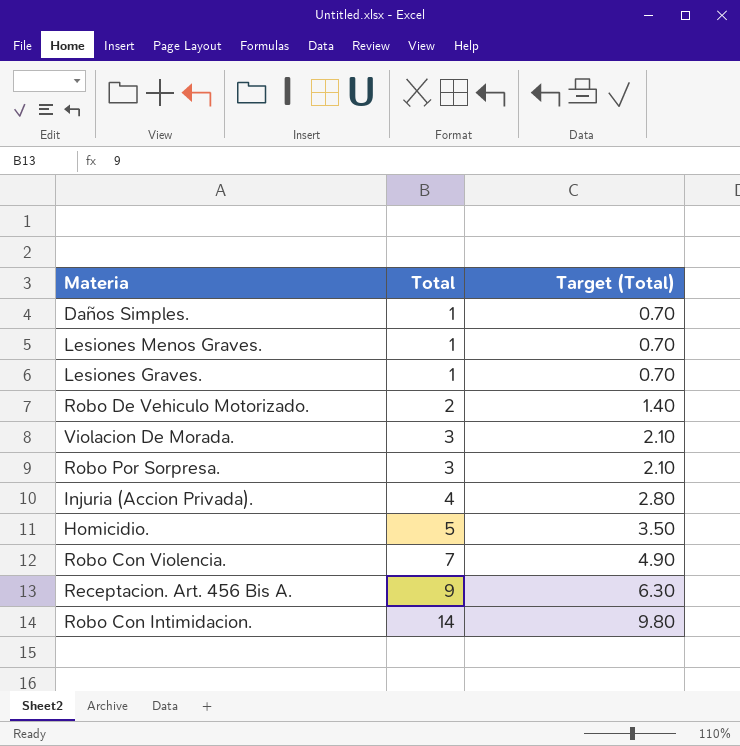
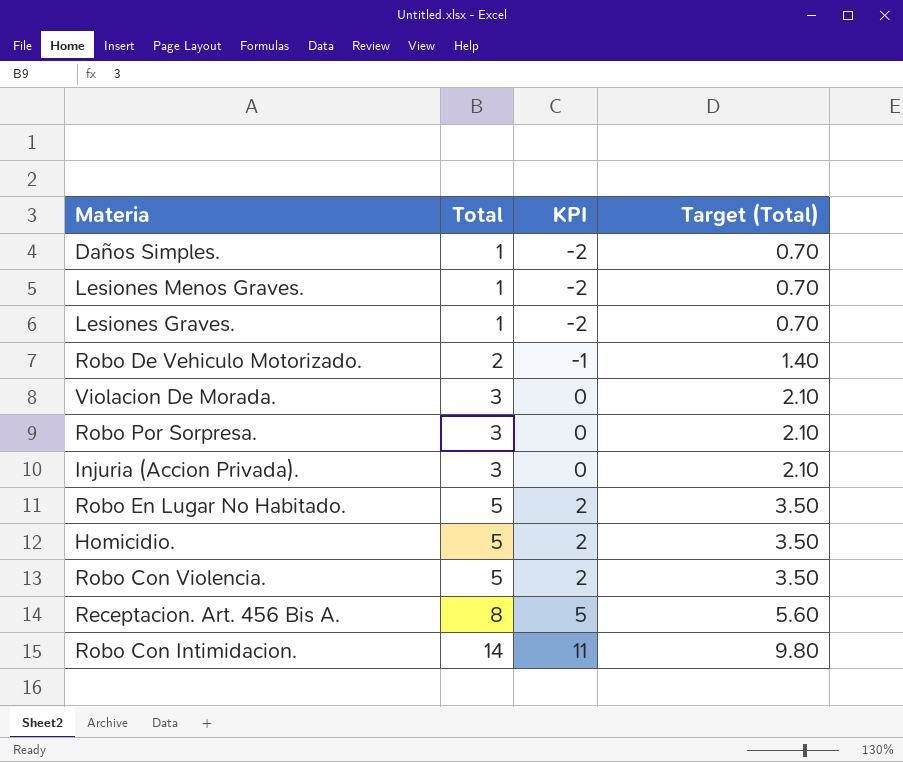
column KPI | formula: none -> [Total] - 3
Injuria (Accion Privada). | Total: 4 -> 3
Injuria (Accion Privada). | Target (Total): 2.80 -> 2.10
row Robo En Lugar No Habitado.: none -> 5 | 2 | 3.50
Robo Con Violencia. | Total: 7 -> 5
Robo Con Violencia. | Target (Total): 4.90 -> 3.50
Receptacion. Art. 456 Bis A. | Total: 9 -> 8
Receptacion. Art. 456 Bis A. | Target (Total): 6.30 -> 5.60

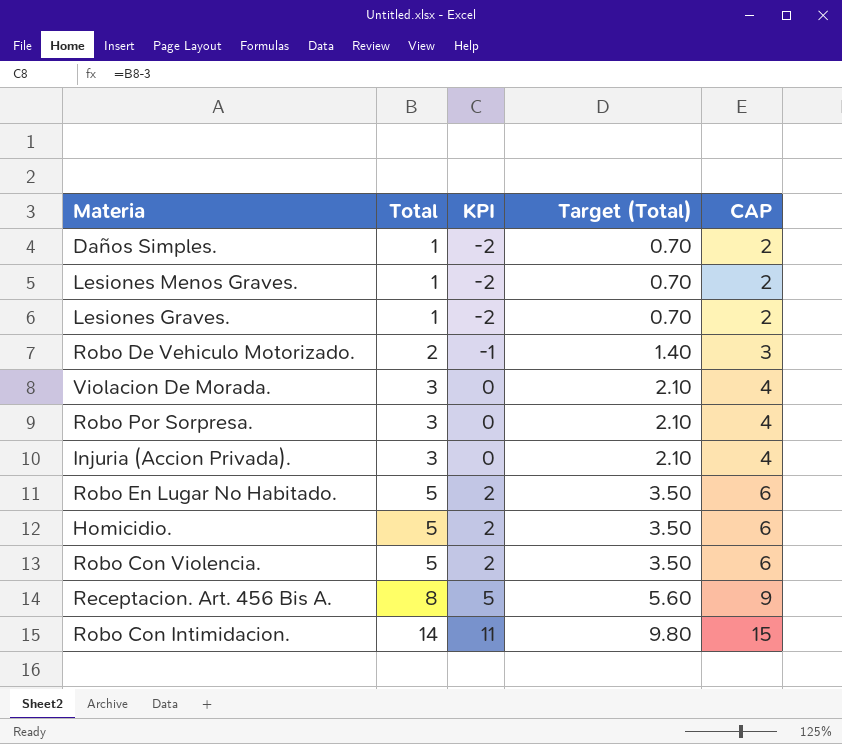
column CAP | formula: none -> [Total] + 1

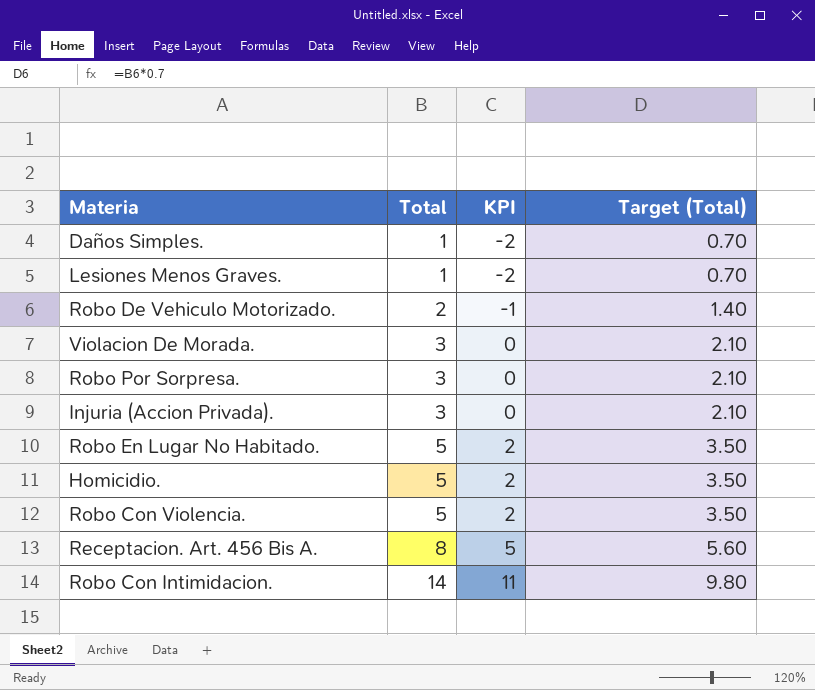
column CAP | formula: [Total] + 1 -> none
row Lesiones Graves.: 1 | -2 | 0.70 | 2 -> none

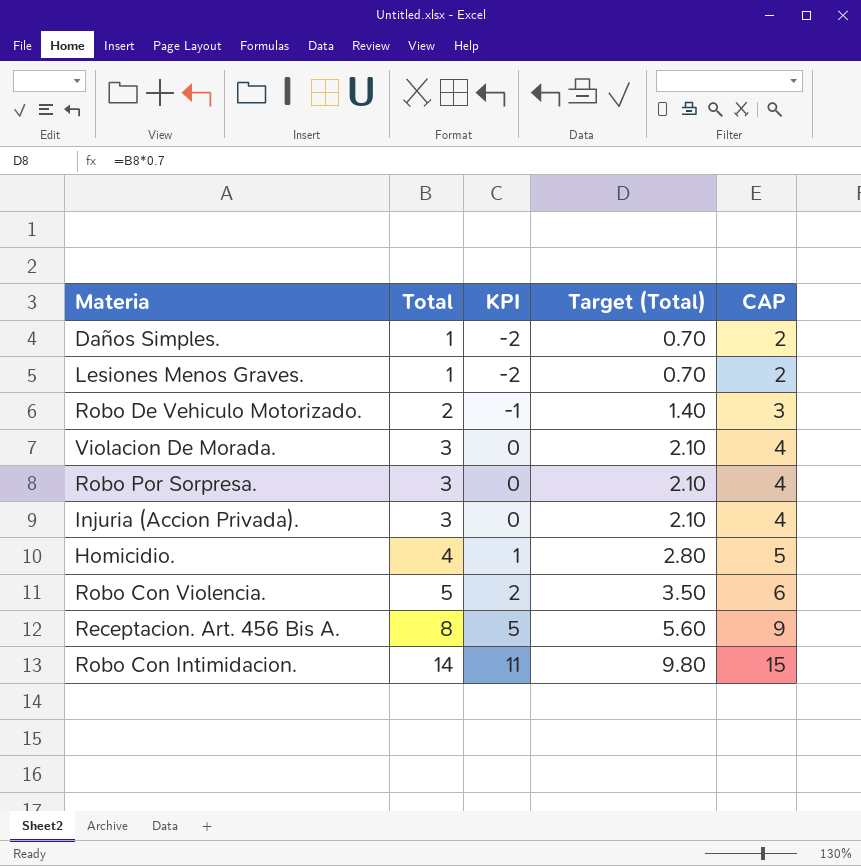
column CAP | formula: none -> [Total] + 1
row Robo En Lugar No Habitado.: 5 | 2 | 3.50 -> none
Homicidio. | Total: 5 -> 4
Homicidio. | KPI: 2 -> 1
Homicidio. | Target (Total): 3.50 -> 2.80

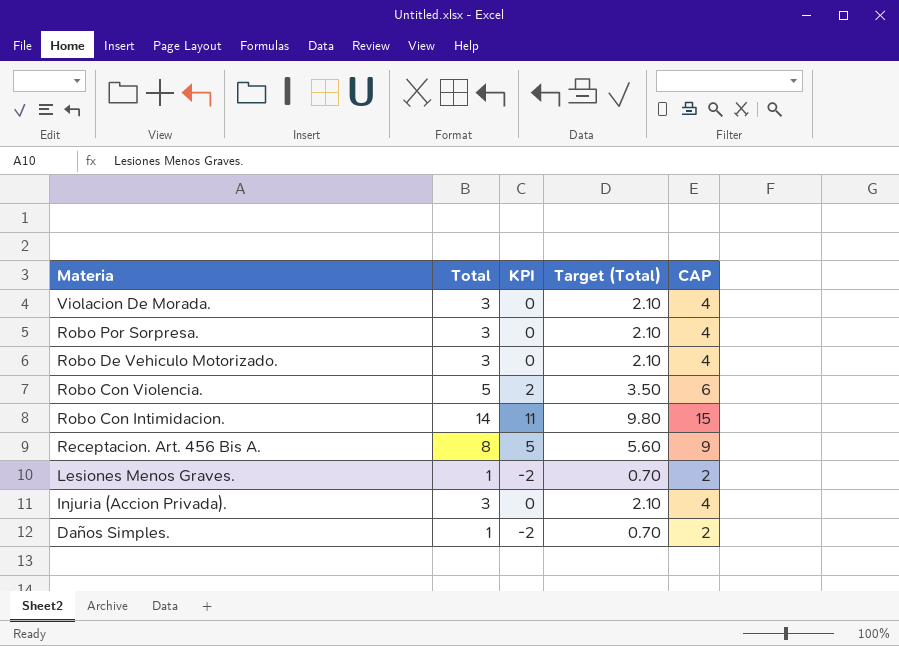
row order: Total ascending -> Materia descending
row Homicidio.: 4 | 1 | 2.80 | 5 -> none
Robo De Vehiculo Motorizado. | Total: 2 -> 3
Robo De Vehiculo Motorizado. | KPI: -1 -> 0
Robo De Vehiculo Motorizado. | Target (Total): 1.40 -> 2.10
Robo De Vehiculo Motorizado. | CAP: 3 -> 4

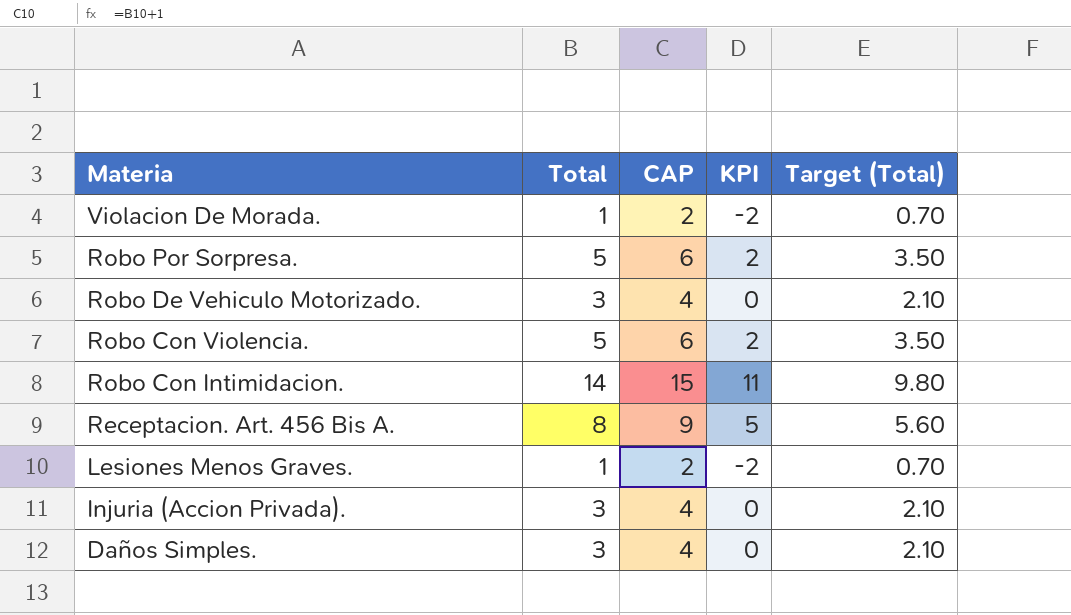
column CAP | position: 5 -> 3
Violacion De Morada. | Total: 3 -> 1
Violacion De Morada. | CAP: 4 -> 2
Violacion De Morada. | KPI: 0 -> -2
Violacion De Morada. | Target (Total): 2.10 -> 0.70
Robo Por Sorpresa. | Total: 3 -> 5
Robo Por Sorpresa. | CAP: 4 -> 6
Robo Por Sorpresa. | KPI: 0 -> 2
Robo Por Sorpresa. | Target (Total): 2.10 -> 3.50
Daños Simples. | Total: 1 -> 3
Daños Simples. | CAP: 2 -> 4
Daños Simples. | KPI: -2 -> 0
Daños Simples. | Target (Total): 0.70 -> 2.10

